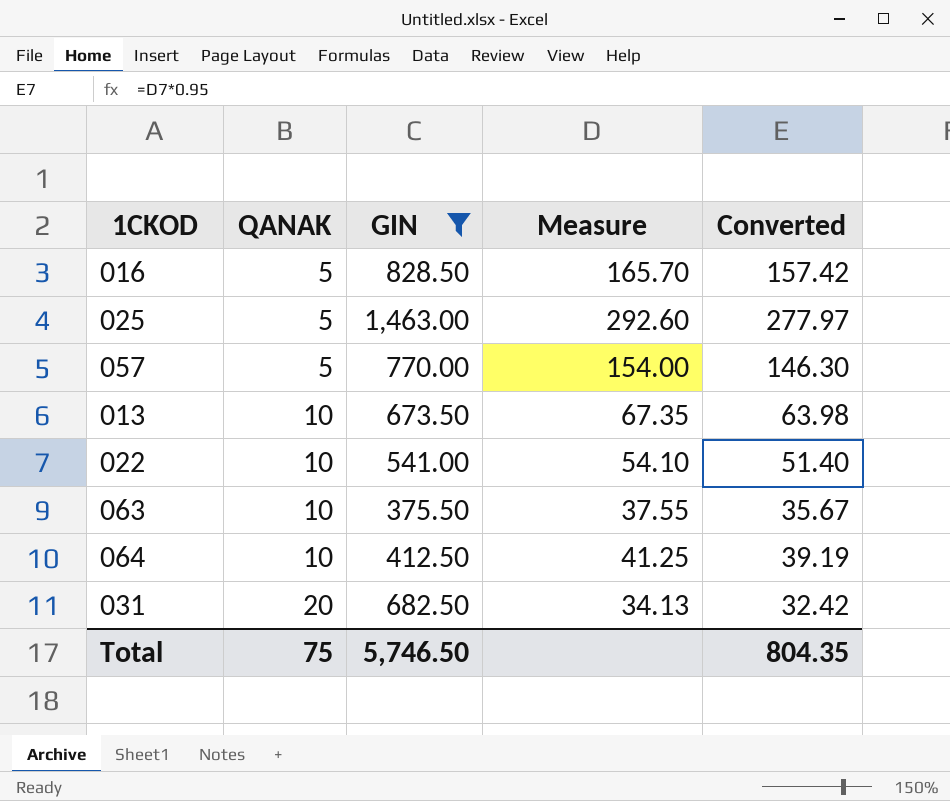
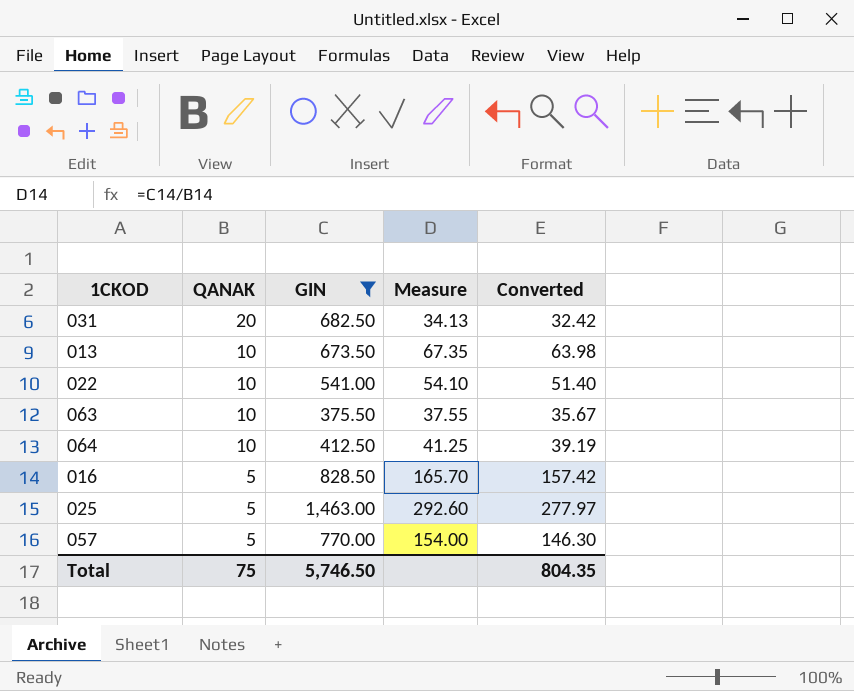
row order: QANAK ascending -> QANAK descending

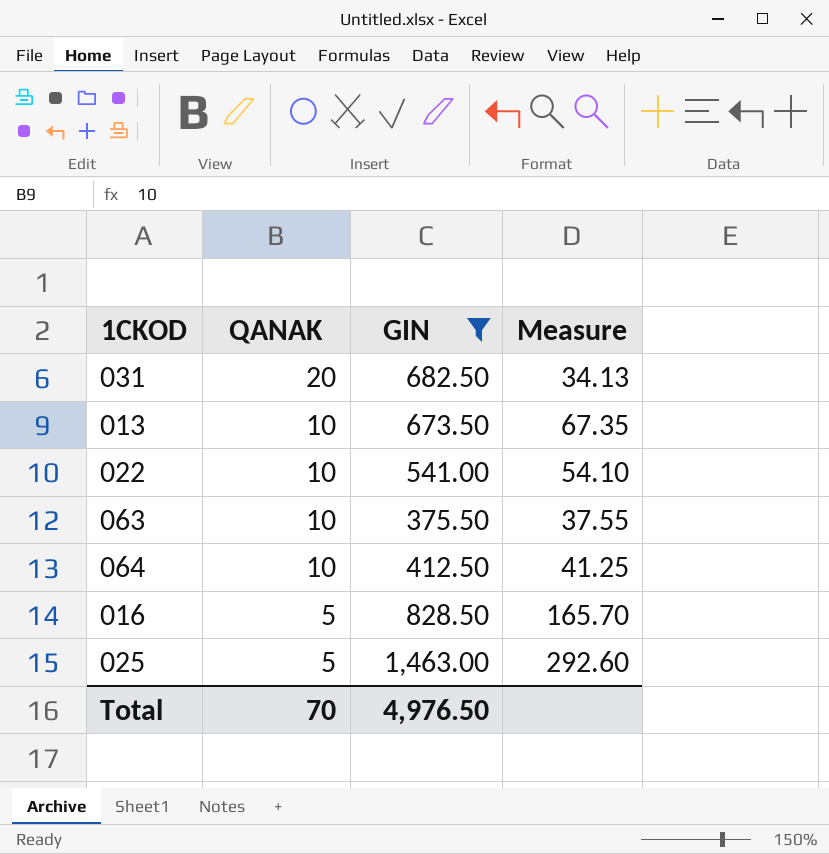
column Converted | formula: [Measure] * 0.95 -> none
row 057: 5 | 770.00 | 154.00 | 146.30 -> none
Total | QANAK: 75 -> 70
Total | GIN: 5,746.50 -> 4,976.50

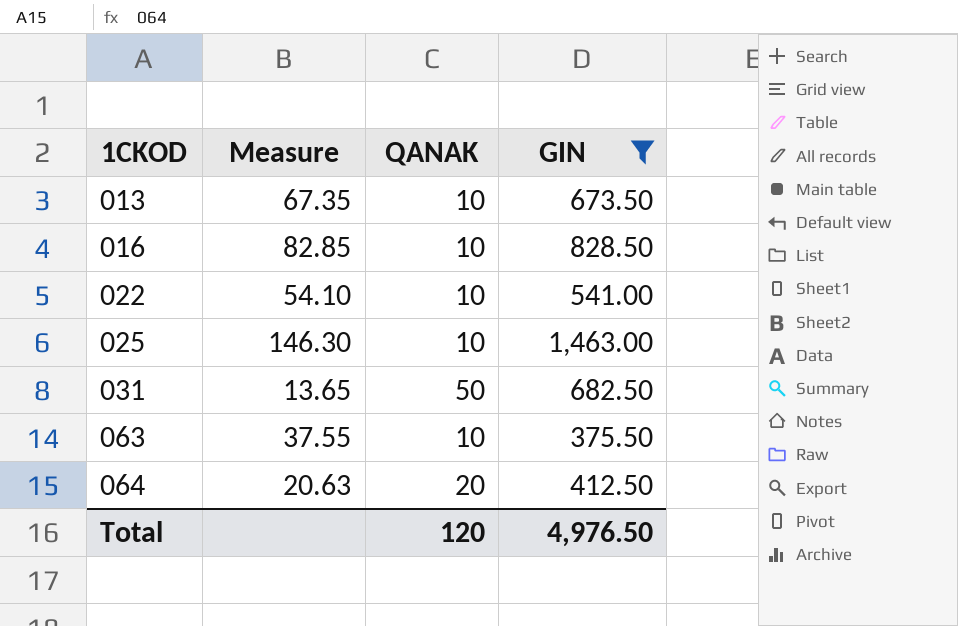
row order: QANAK descending -> 1CKOD ascending
column Measure | position: 4 -> 2
016 | Measure: 165.70 -> 82.85
016 | QANAK: 5 -> 10
025 | Measure: 292.60 -> 146.30
025 | QANAK: 5 -> 10
031 | Measure: 34.13 -> 13.65
031 | QANAK: 20 -> 50
064 | Measure: 41.25 -> 20.63
064 | QANAK: 10 -> 20
Total | QANAK: 70 -> 120

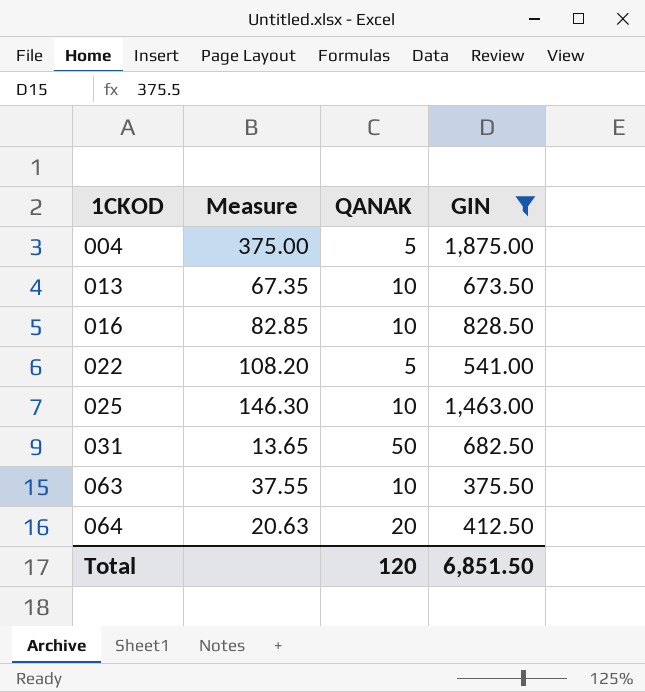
row 004: none -> 375.00 | 5 | 1,875.00
022 | Measure: 54.10 -> 108.20
022 | QANAK: 10 -> 5
Total | GIN: 4,976.50 -> 6,851.50

